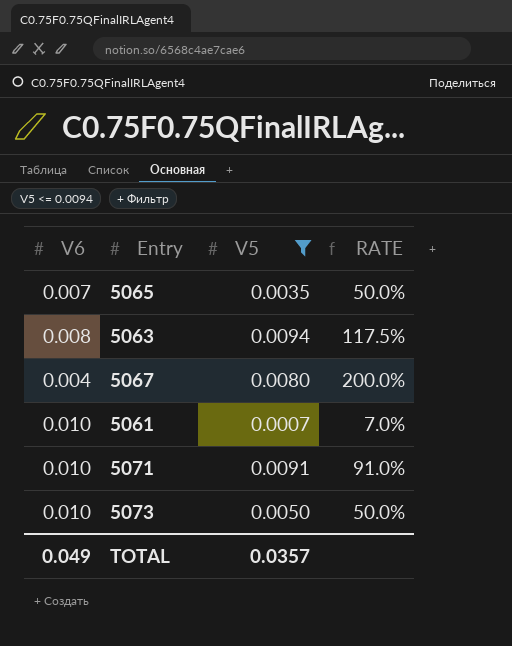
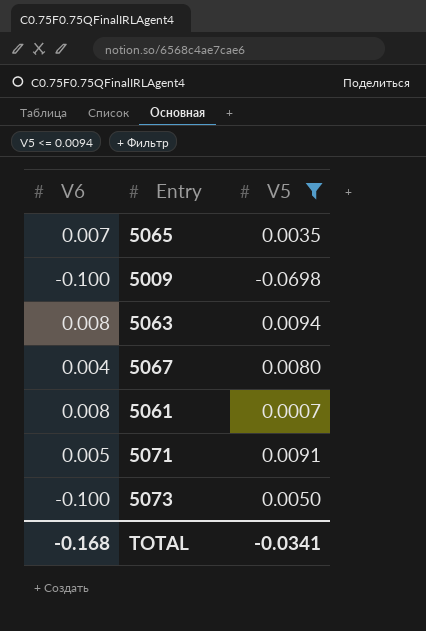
column RATE | formula: [V5] / [V6] -> none
row 5009: none -> -0.100 | -0.0698
5061 | V6: 0.010 -> 0.008
5071 | V6: 0.010 -> 0.005
5073 | V6: 0.010 -> -0.100
TOTAL | V6: 0.049 -> -0.168
TOTAL | V5: 0.0357 -> -0.0341

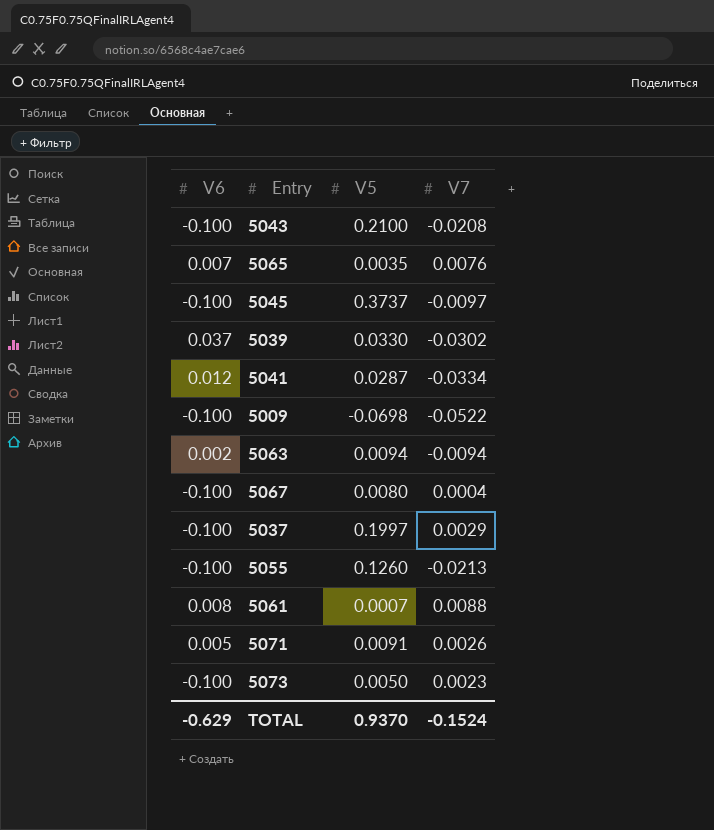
filter: V5 <= 0.0094 -> none
column V7 | position: none -> 4
5063 | V6: 0.008 -> 0.002
5067 | V6: 0.004 -> -0.100
TOTAL | V6: -0.168 -> -0.629
TOTAL | V5: -0.0341 -> 0.9370

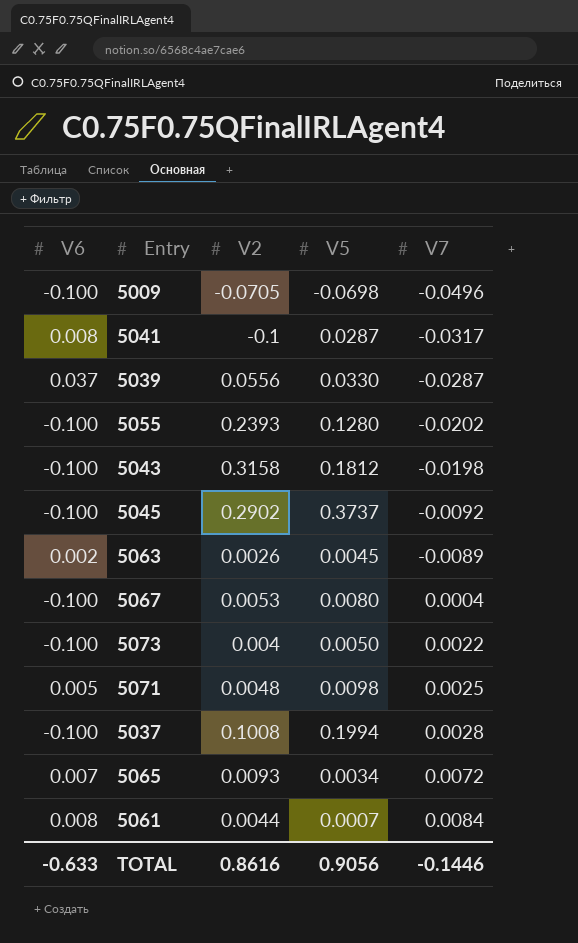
row order: none -> V7 ascending
column V2 | position: none -> 3
5009 | V7: -0.0522 -> -0.0496
5041 | V6: 0.012 -> 0.008
5041 | V7: -0.0334 -> -0.0317
5039 | V7: -0.0302 -> -0.0287
5055 | V5: 0.1260 -> 0.1280
5055 | V7: -0.0213 -> -0.0202
5043 | V5: 0.2100 -> 0.1812
5043 | V7: -0.0208 -> -0.0198
5045 | V7: -0.0097 -> -0.0092
5063 | V5: 0.0094 -> 0.0045
5063 | V7: -0.0094 -> -0.0089
5073 | V7: 0.0023 -> 0.0022
5071 | V5: 0.0091 -> 0.0098
5071 | V7: 0.0026 -> 0.0025
5037 | V5: 0.1997 -> 0.1994
5037 | V7: 0.0029 -> 0.0028
5065 | V5: 0.0035 -> 0.0034
5065 | V7: 0.0076 -> 0.0072
5061 | V7: 0.0088 -> 0.0084
TOTAL | V6: -0.629 -> -0.633
TOTAL | V5: 0.9370 -> 0.9056
TOTAL | V7: -0.1524 -> -0.1446

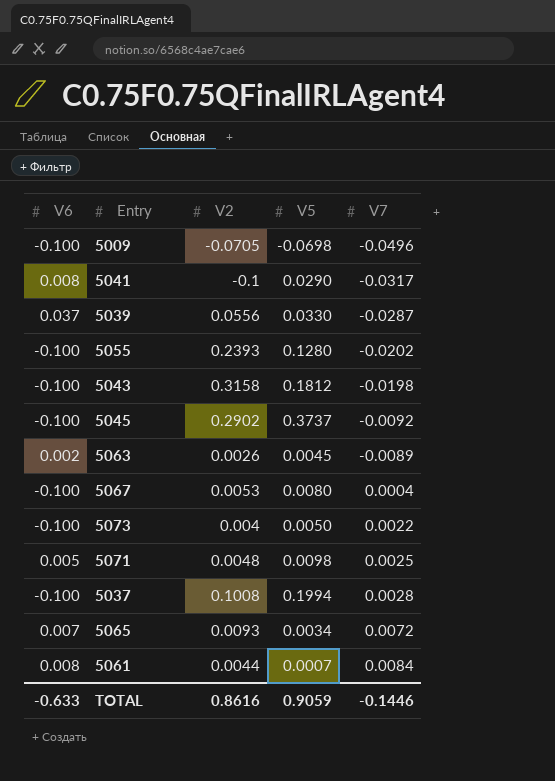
5041 | V5: 0.0287 -> 0.0290
TOTAL | V5: 0.9056 -> 0.9059

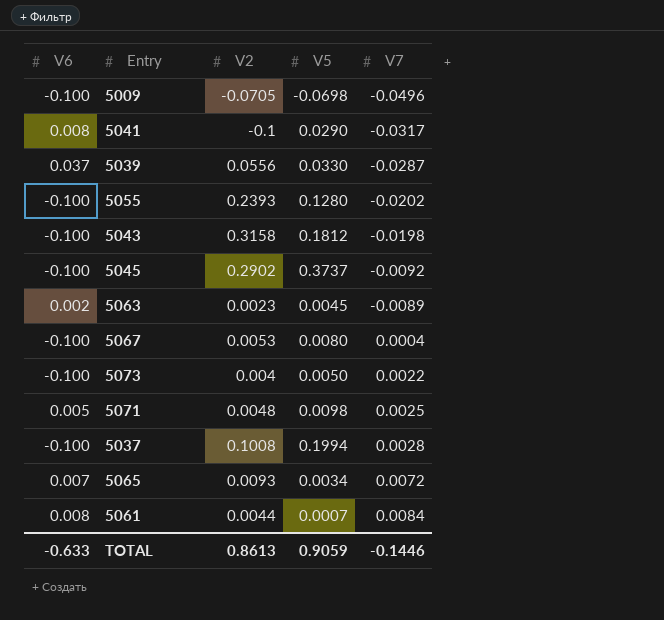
5063 | V2: 0.0026 -> 0.0023
TOTAL | V2: 0.8616 -> 0.8613

